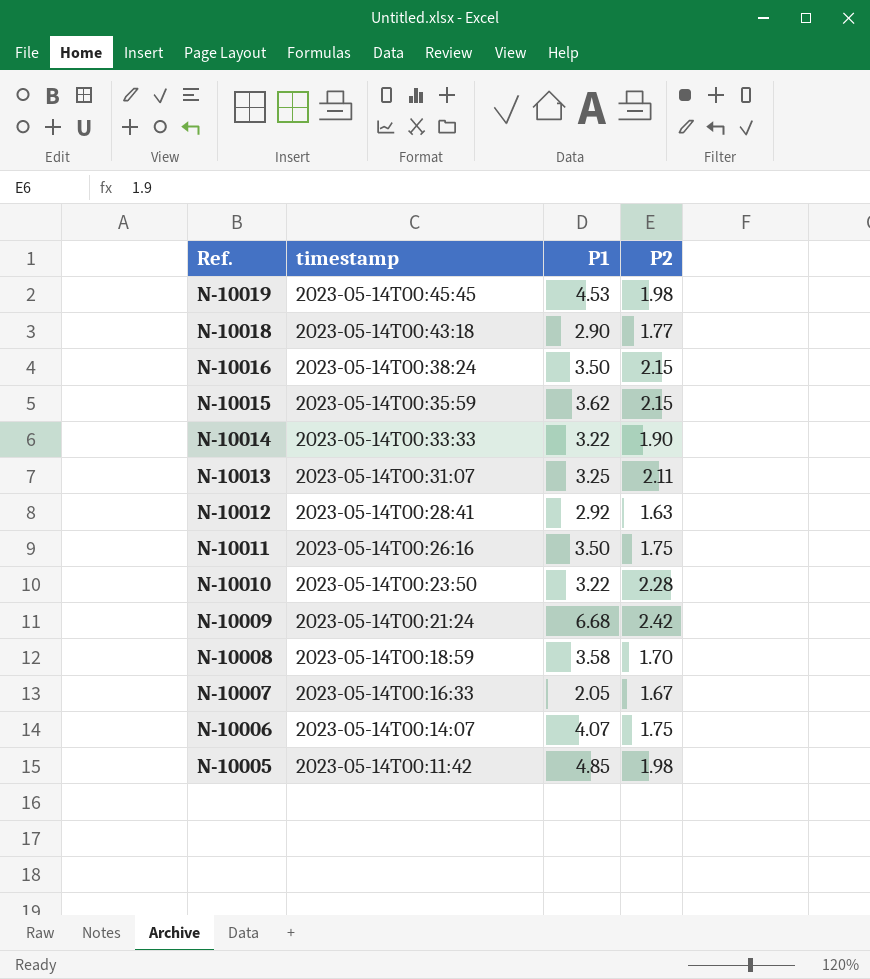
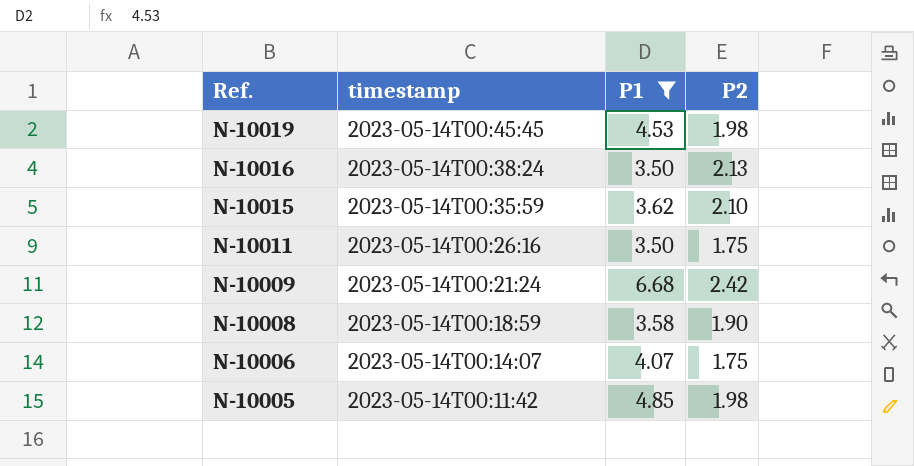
filter: none -> P1 >= 3.50
N-10016 | P2: 2.15 -> 2.13
N-10015 | P2: 2.15 -> 2.10
N-10008 | P2: 1.70 -> 1.90

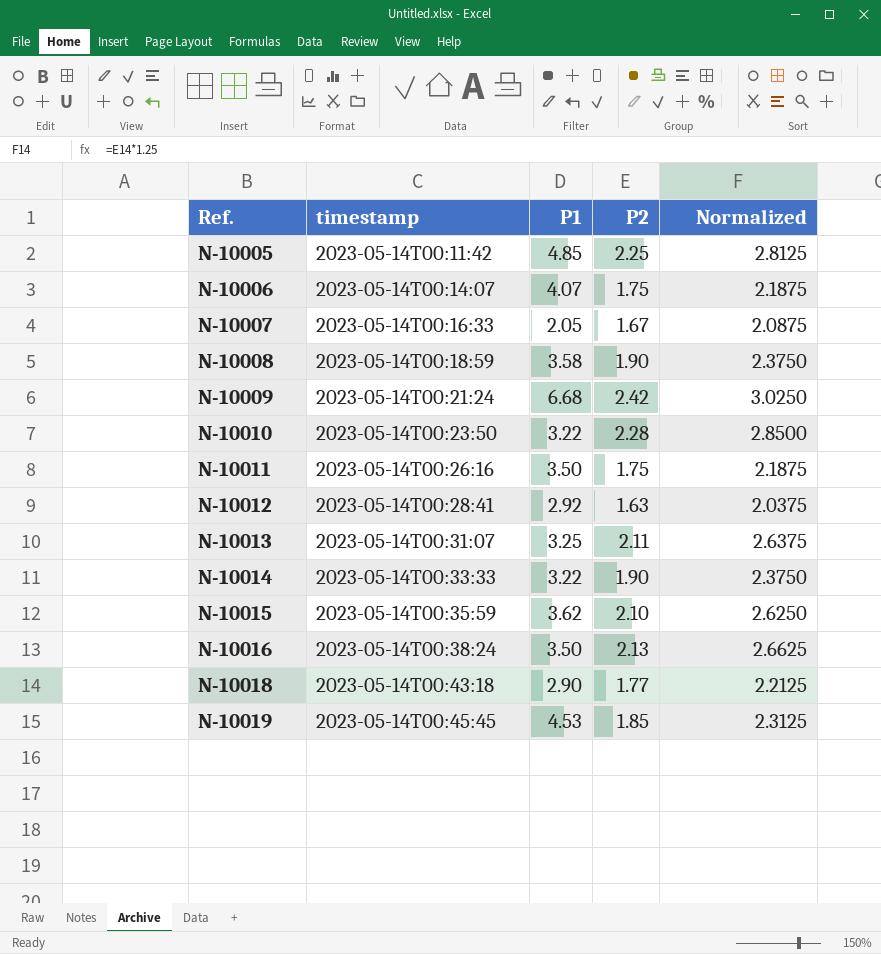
filter: P1 >= 3.50 -> none
row order: Ref. descending -> Ref. ascending
column Normalized | formula: none -> [P2] * 1.25
N-10005 | P2: 1.98 -> 2.25
N-10019 | P2: 1.98 -> 1.85

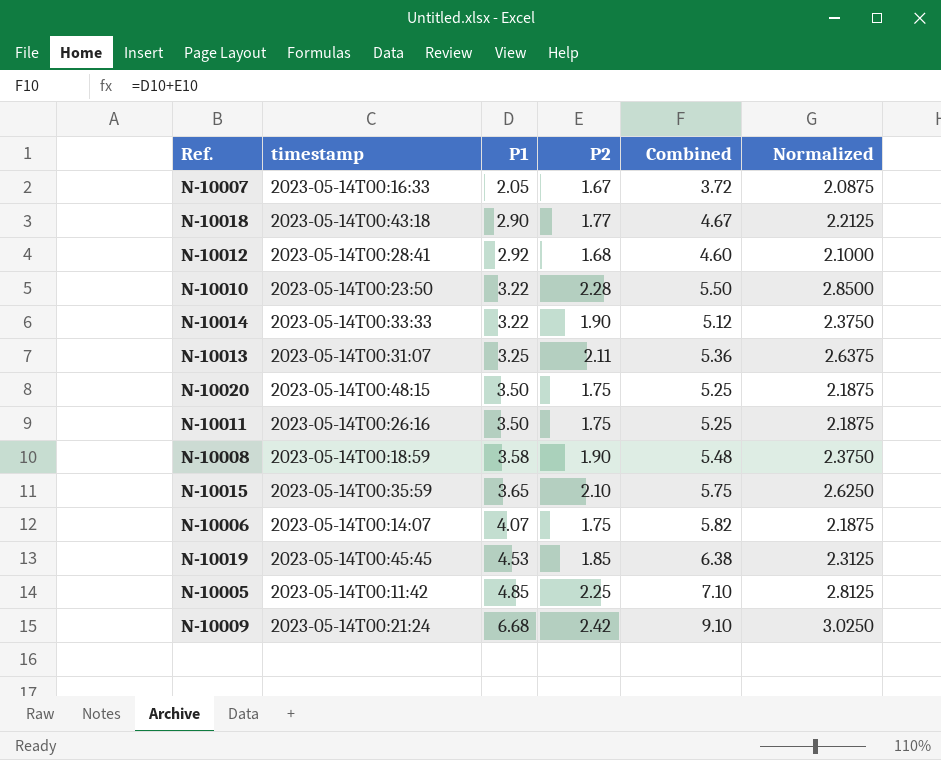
row order: Ref. ascending -> P1 ascending
column Combined | formula: none -> [P1] + [P2]
row N-10016: 2023-05-14T00:38:24 | 3.50 | 2.13 | 2.6625 -> none
N-10012 | P2: 1.63 -> 1.68
N-10012 | Normalized: 2.0375 -> 2.1000
row N-10020: none -> 2023-05-14T00:48:15 | 3.50 | 1.75 | 5.25 | 2.1875
N-10015 | P1: 3.62 -> 3.65

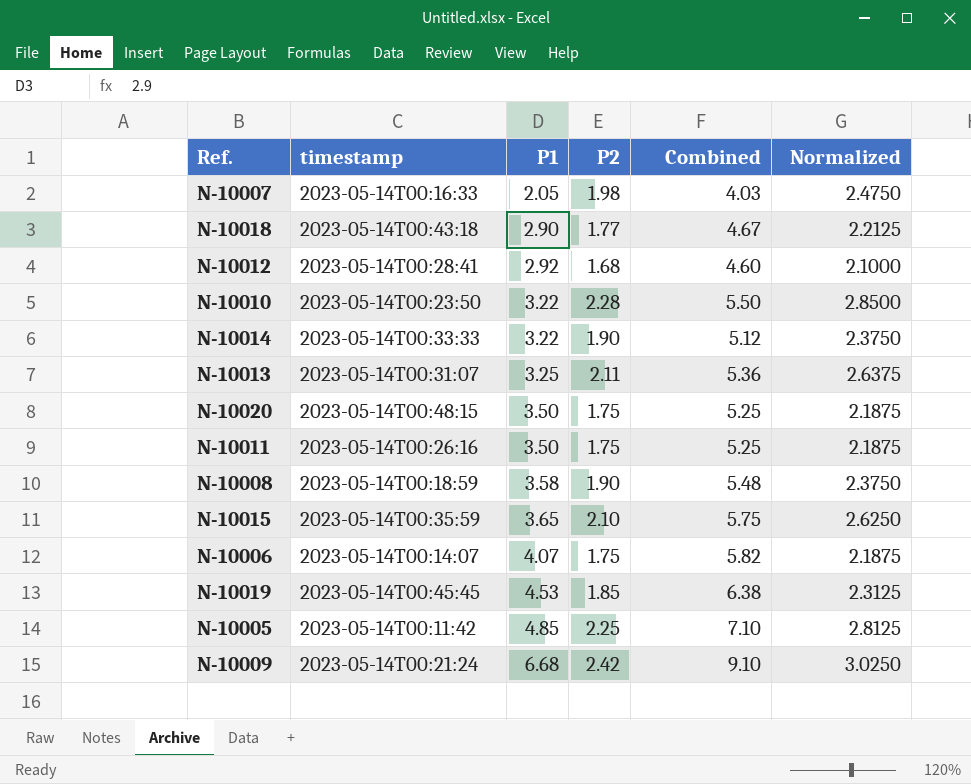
N-10007 | P2: 1.67 -> 1.98
N-10007 | Combined: 3.72 -> 4.03
N-10007 | Normalized: 2.0875 -> 2.4750

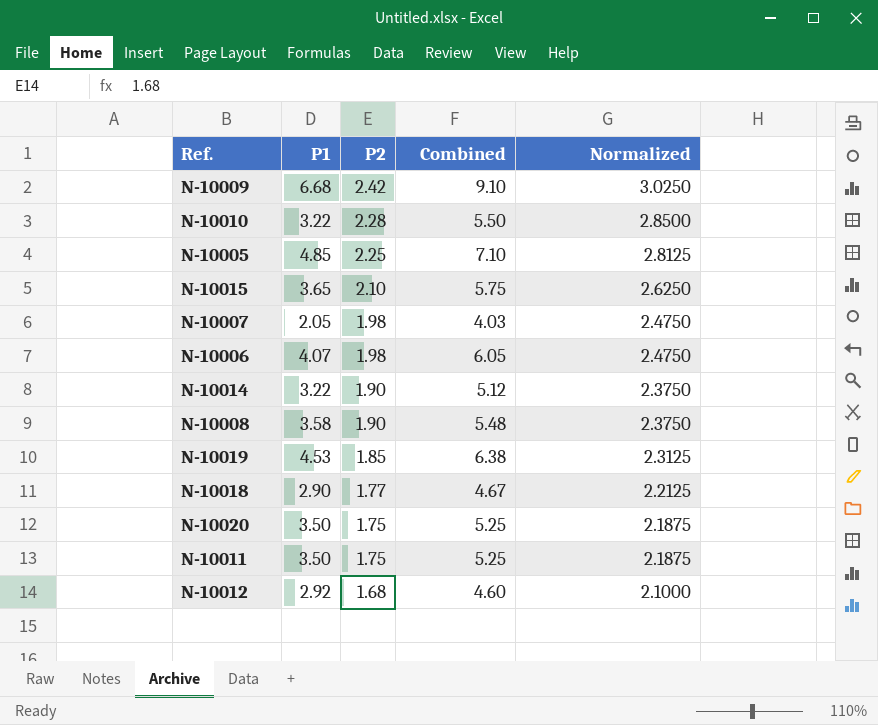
row order: P1 ascending -> P2 descending
column timestamp | position: 2 -> none
row N-10013: 2023-05-14T00:31:07 | 3.25 | 2.11 | 5.36 | 2.6375 -> none
N-10006 | P2: 1.75 -> 1.98
N-10006 | Combined: 5.82 -> 6.05
N-10006 | Normalized: 2.1875 -> 2.4750

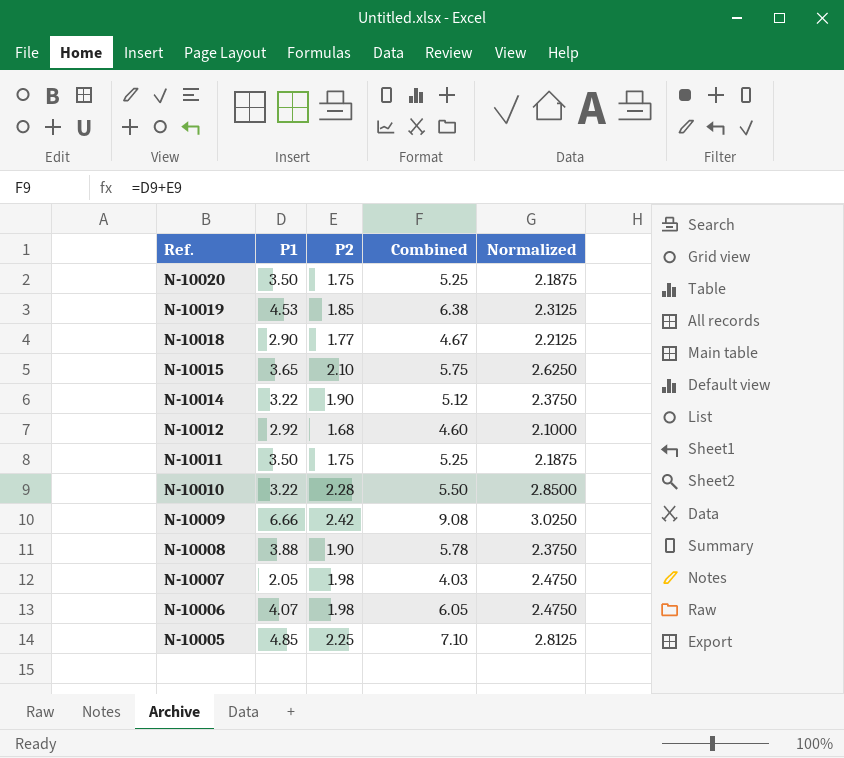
row order: P2 descending -> Ref. descending
N-10009 | P1: 6.68 -> 6.66
N-10009 | Combined: 9.10 -> 9.08
N-10008 | P1: 3.58 -> 3.88
N-10008 | Combined: 5.48 -> 5.78

